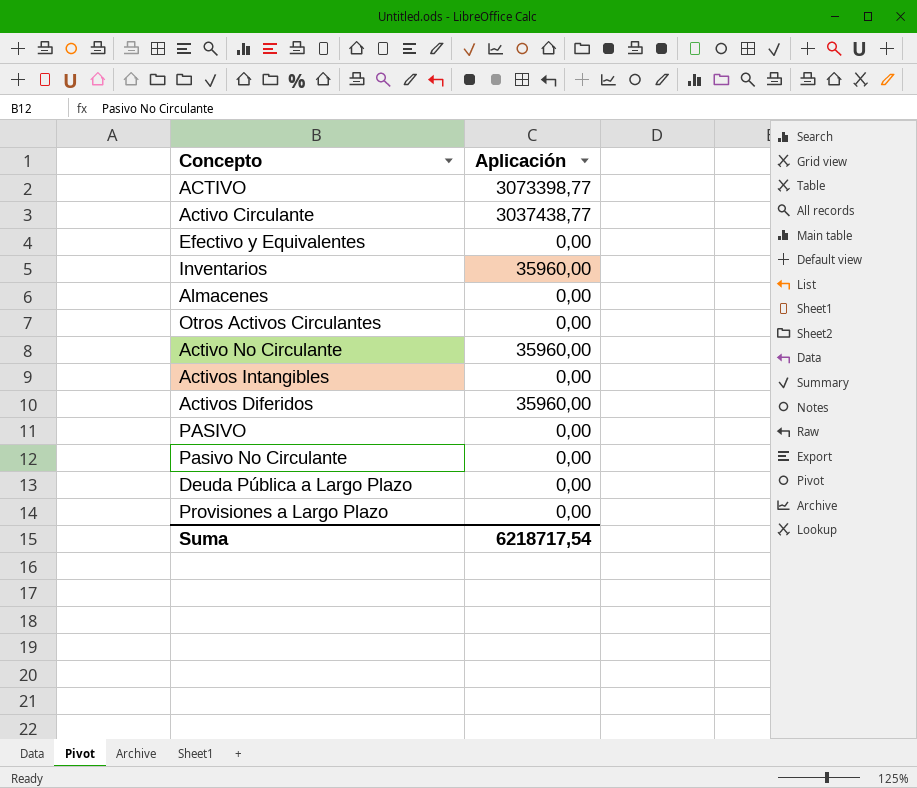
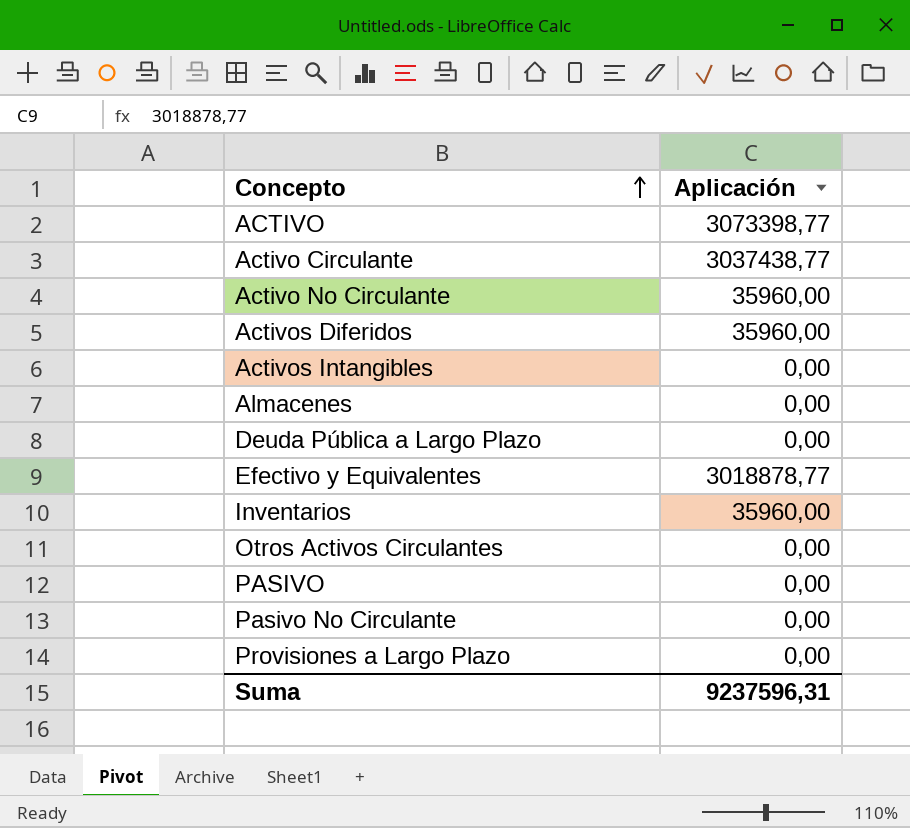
row order: none -> Concepto ascending
Efectivo y Equivalentes | Aplicación: 0,00 -> 3018878,77
Suma | Aplicación: 6218717,54 -> 9237596,31

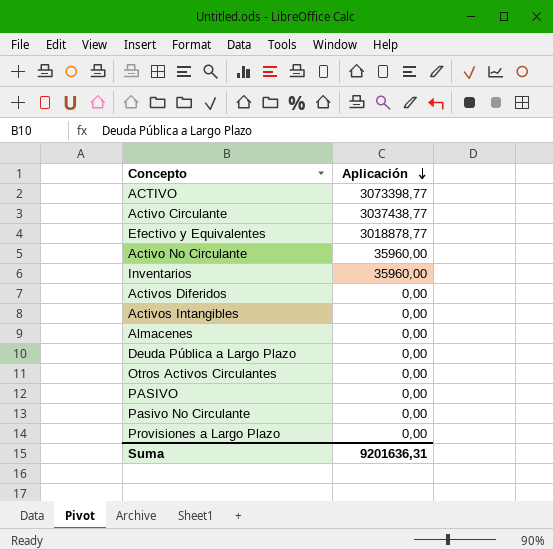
row order: Concepto ascending -> Aplicación descending
Activos Diferidos | Aplicación: 35960,00 -> 0,00
Suma | Aplicación: 9237596,31 -> 9201636,31

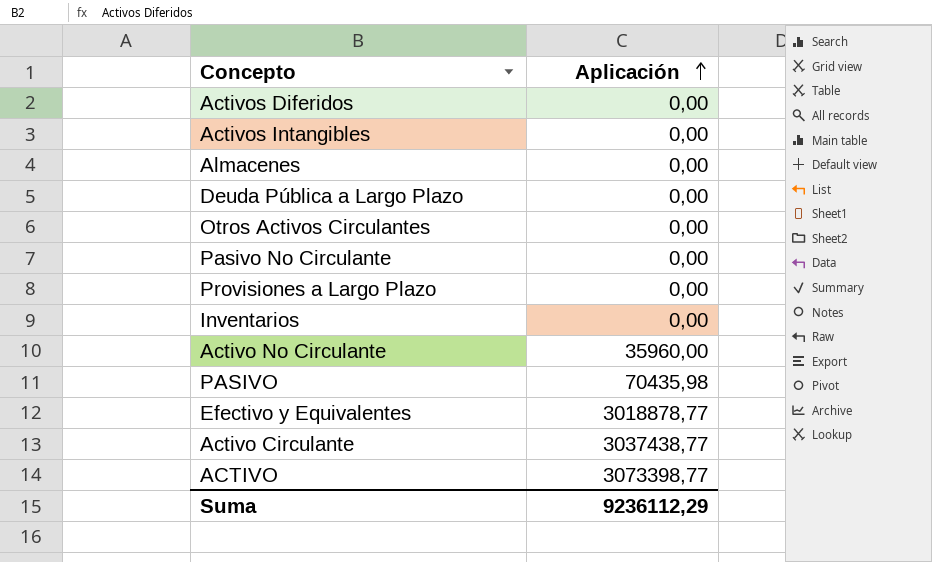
row order: Aplicación descending -> Aplicación ascending
Inventarios | Aplicación: 35960,00 -> 0,00
PASIVO | Aplicación: 0,00 -> 70435,98
Suma | Aplicación: 9201636,31 -> 9236112,29

